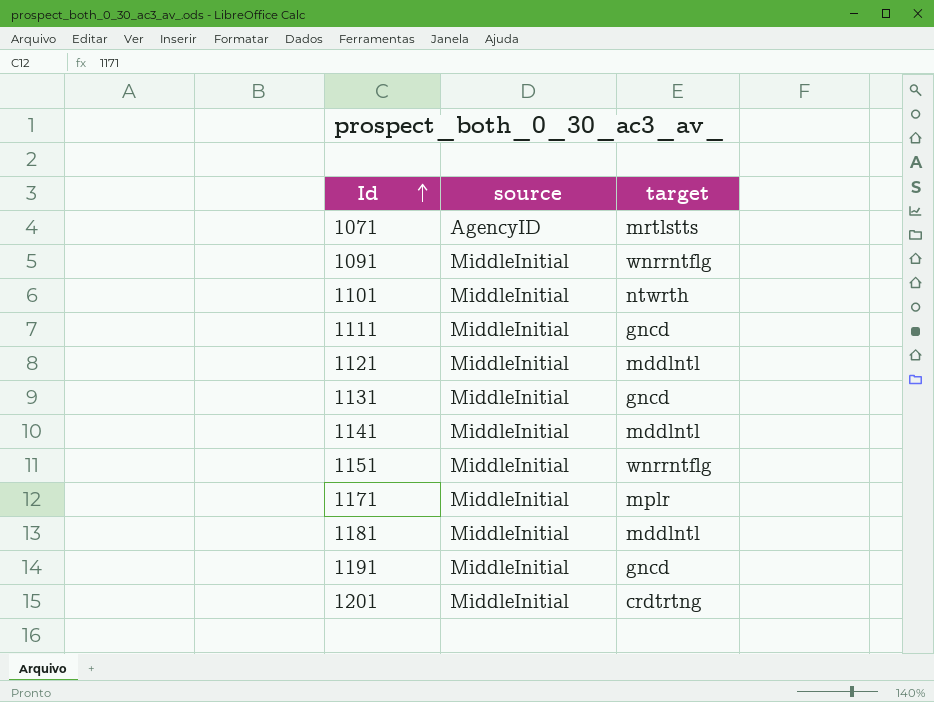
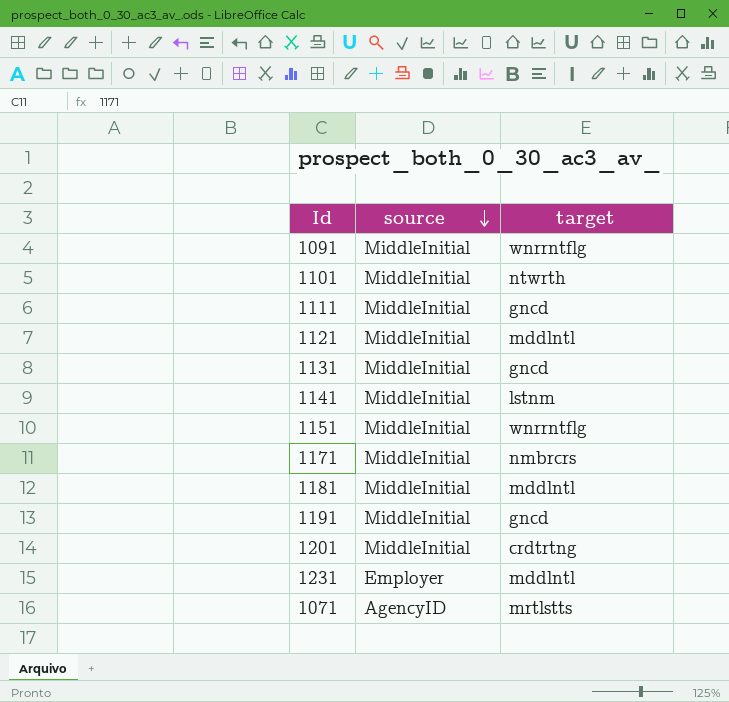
row order: Id ascending -> source descending
1141 | target: mddlntl -> lstnm
1171 | target: mplr -> nmbrcrs
row 1231: none -> Employer | mddlntl

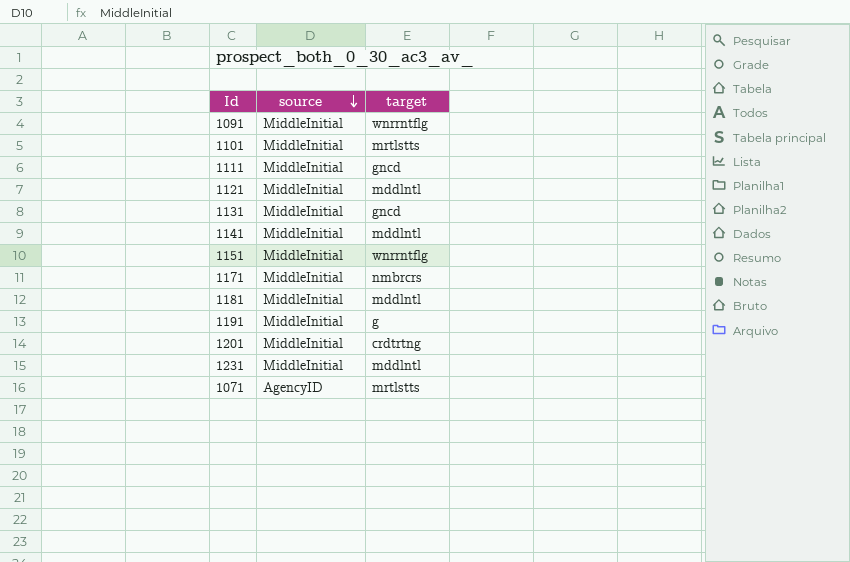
1101 | target: ntwrth -> mrtlstts
1141 | target: lstnm -> mddlntl
1191 | target: gncd -> g
1231 | source: Employer -> MiddleInitial

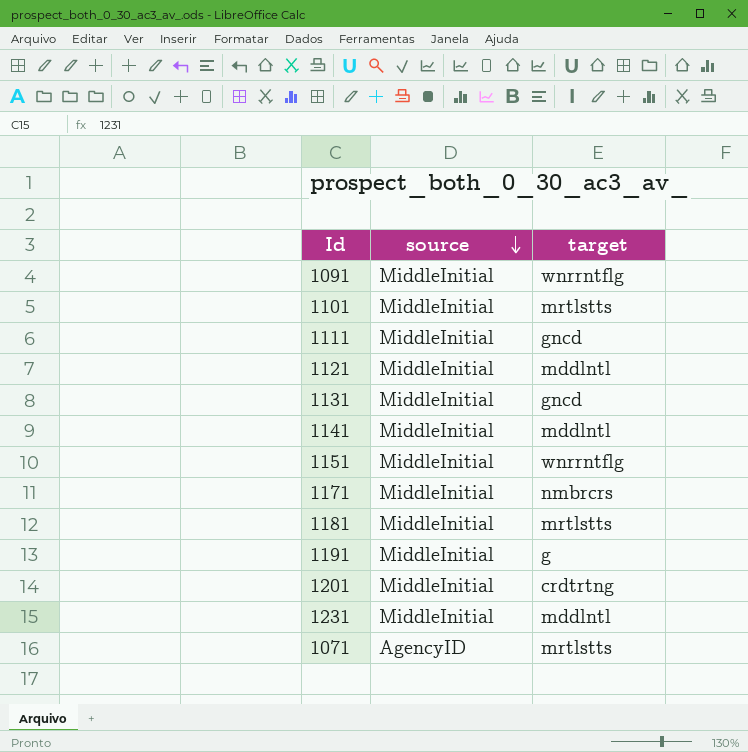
1181 | target: mddlntl -> mrtlstts

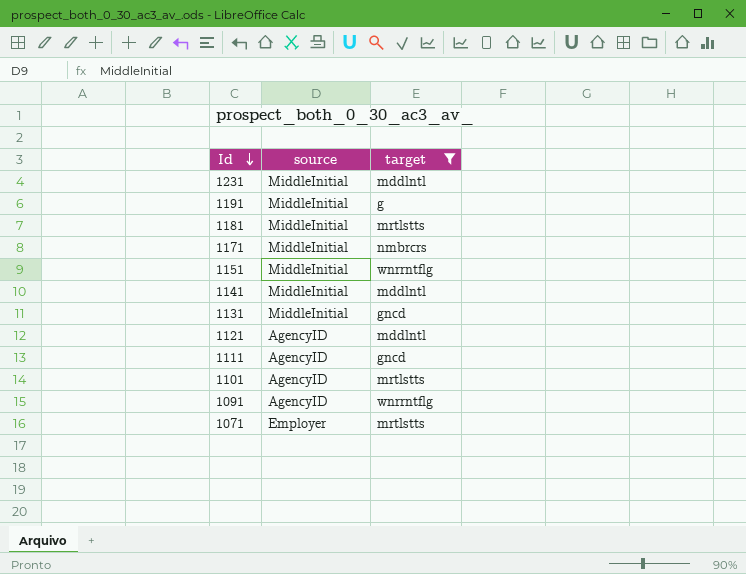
filter: none -> target != crdtrtng
row order: source descending -> Id descending
1121 | source: MiddleInitial -> AgencyID
1111 | source: MiddleInitial -> AgencyID
1101 | source: MiddleInitial -> AgencyID
1091 | source: MiddleInitial -> AgencyID
1071 | source: AgencyID -> Employer

